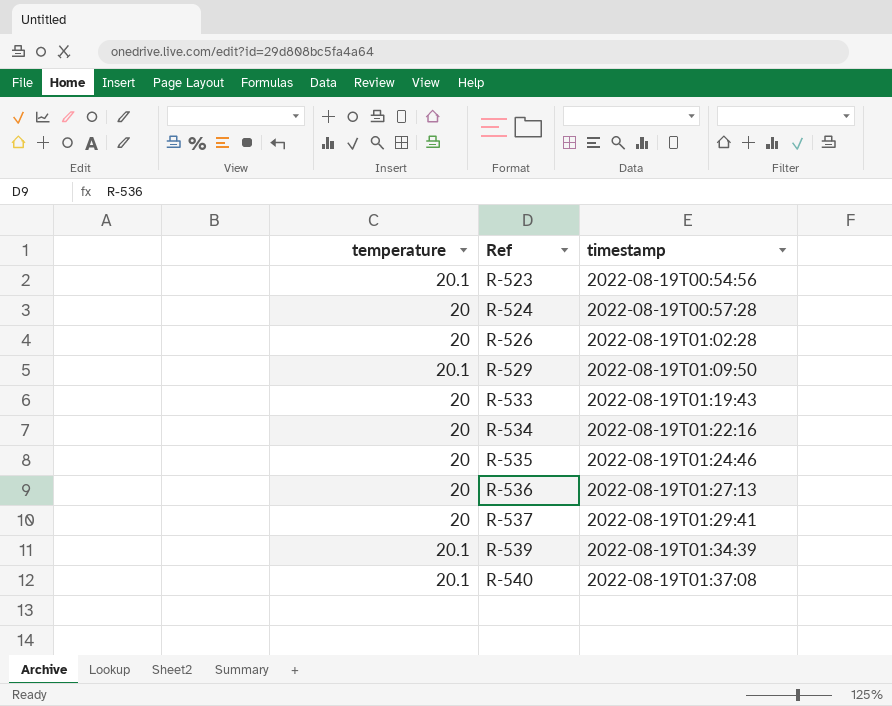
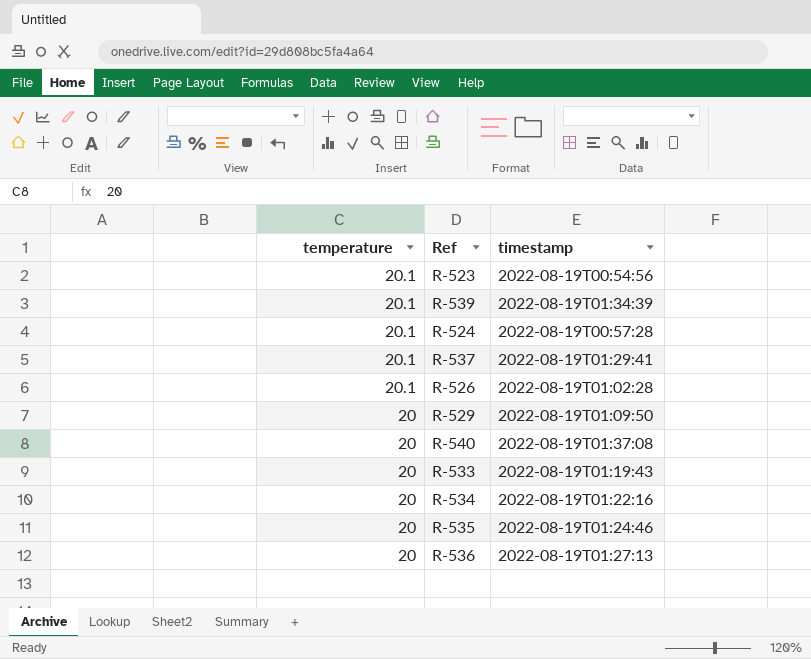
row order: Ref ascending -> temperature descending
R-524 | temperature: 20 -> 20.1
R-537 | temperature: 20 -> 20.1
R-526 | temperature: 20 -> 20.1
R-529 | temperature: 20.1 -> 20
R-540 | temperature: 20.1 -> 20

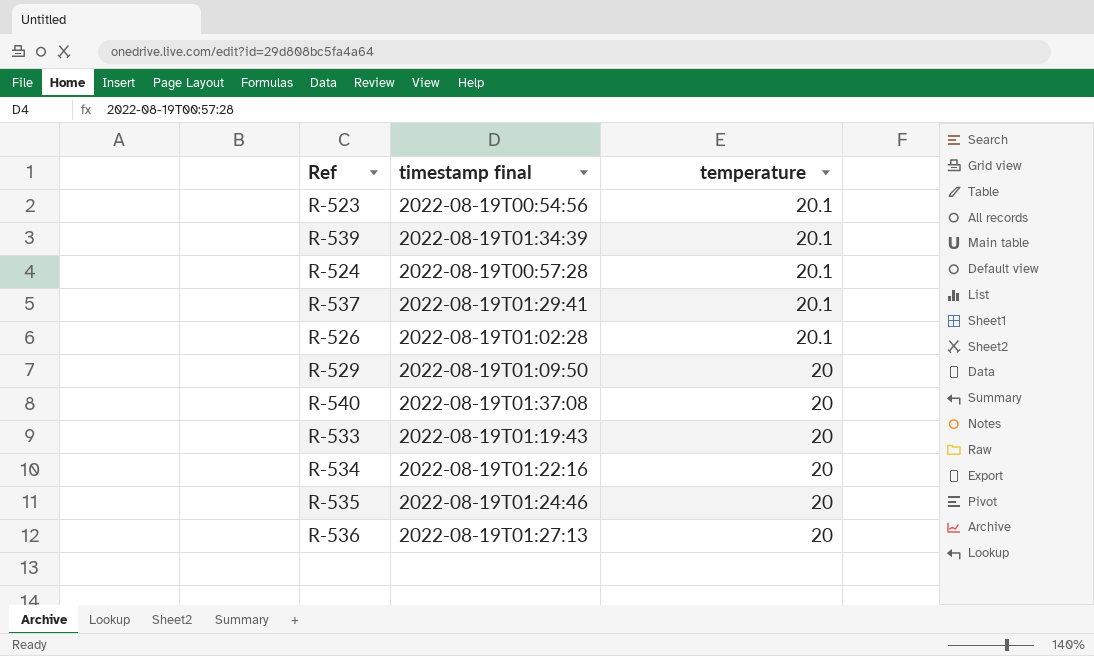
column name: timestamp -> timestamp final
column temperature | position: 1 -> 3

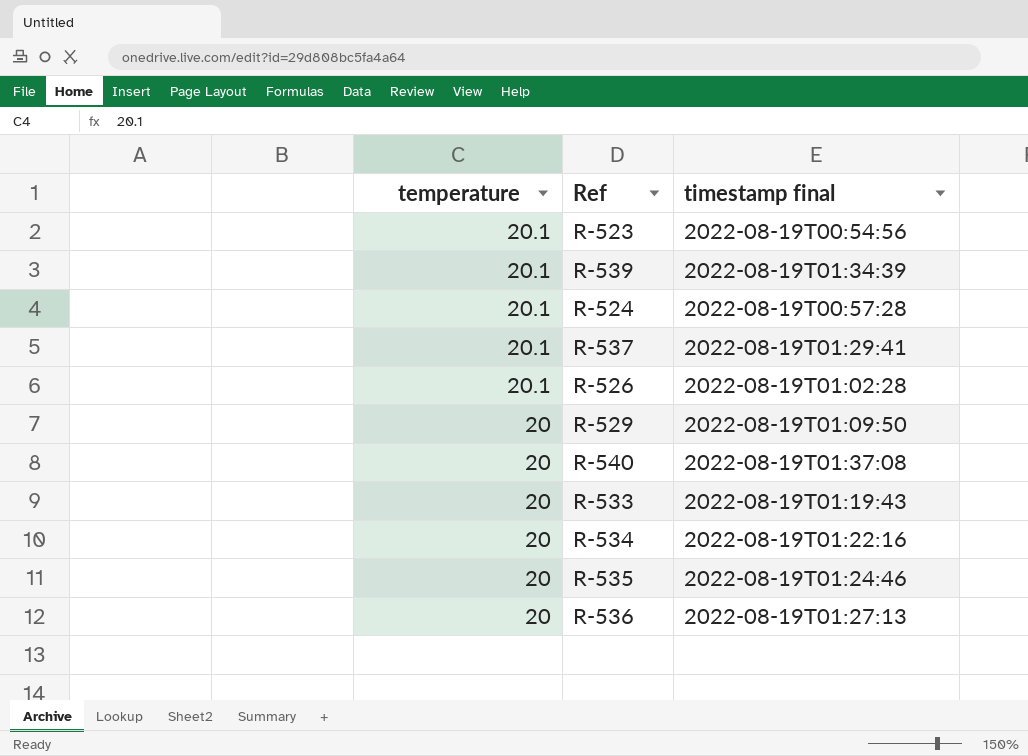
column temperature | position: 3 -> 1

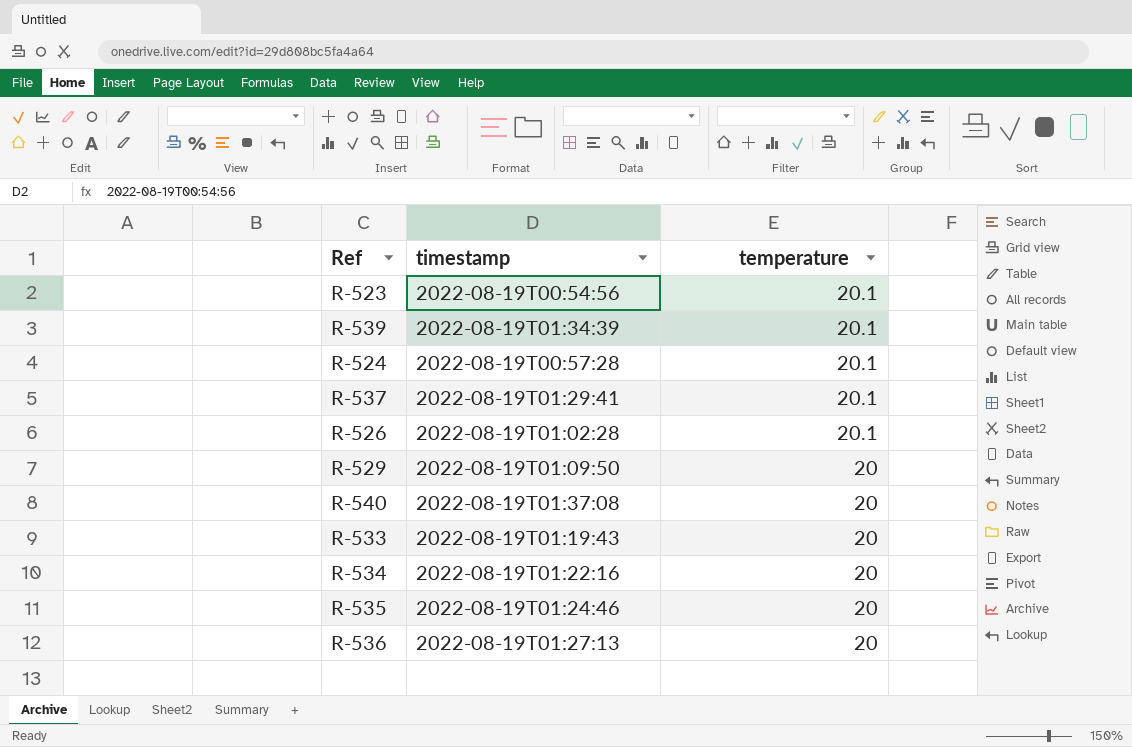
column name: timestamp final -> timestamp
column temperature | position: 1 -> 3

